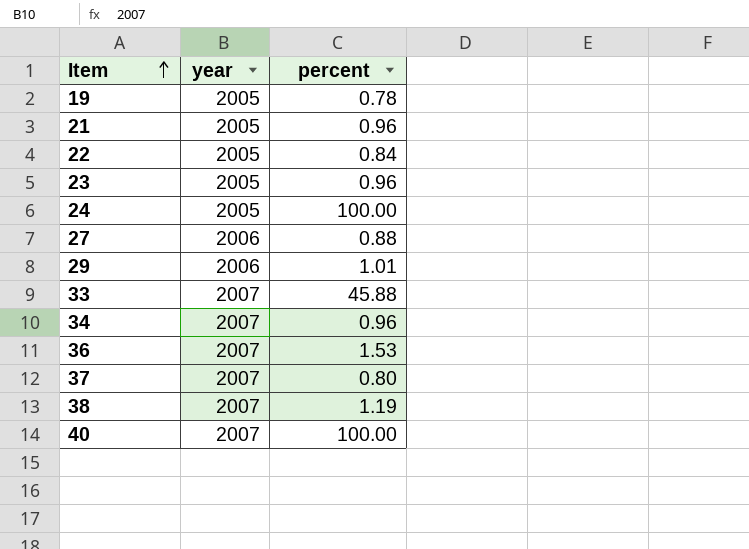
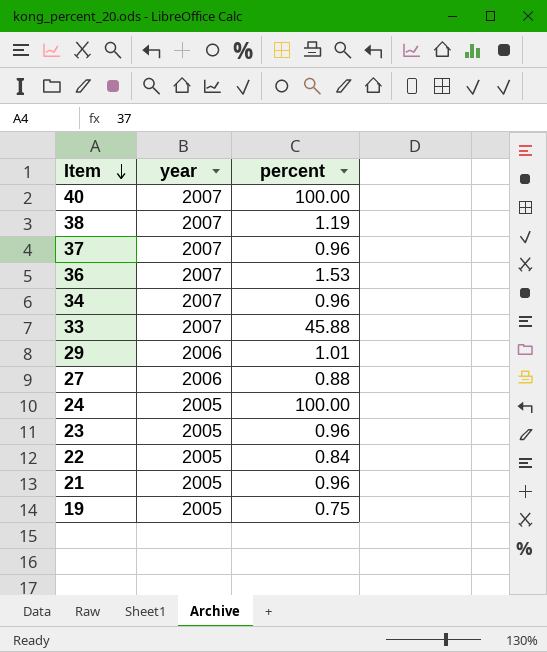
row order: Item ascending -> Item descending
37 | percent: 0.80 -> 0.96
19 | percent: 0.78 -> 0.75

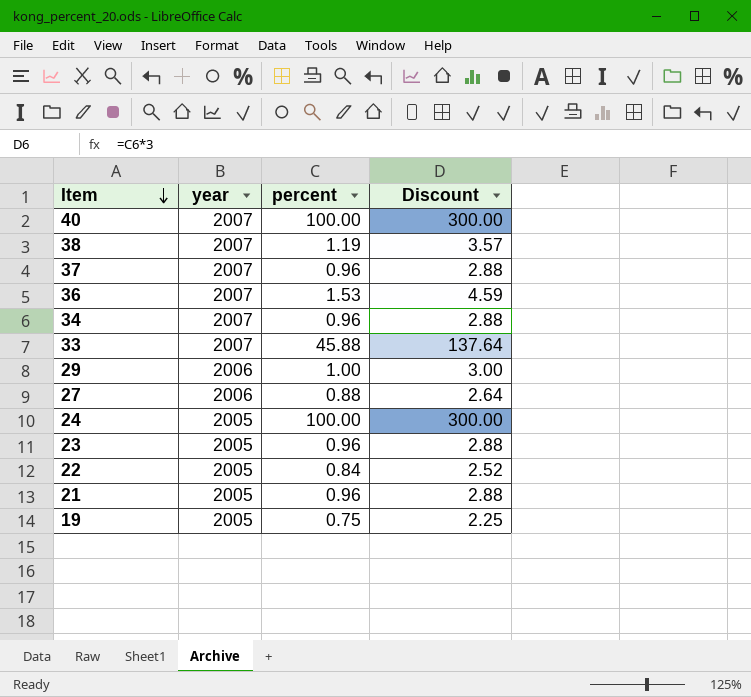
column Discount | formula: none -> [percent] * 3
29 | percent: 1.01 -> 1.00

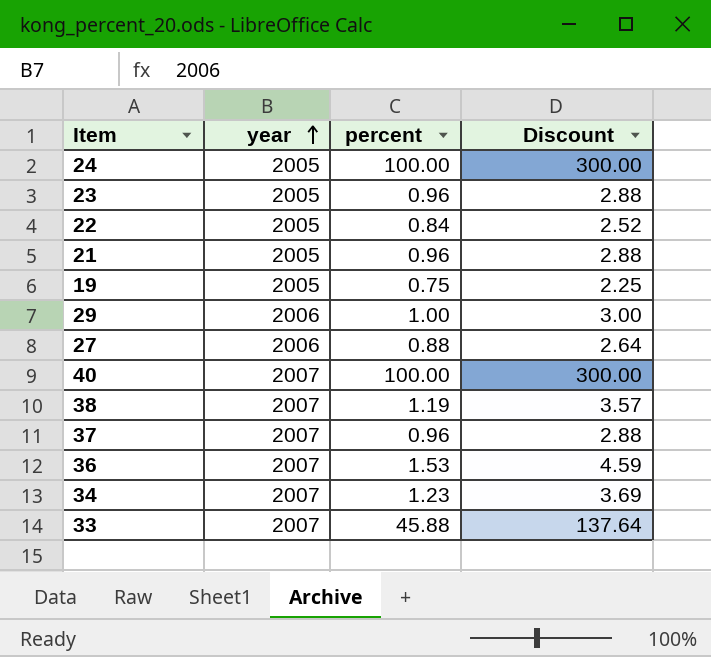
row order: Item descending -> year ascending
34 | percent: 0.96 -> 1.23
34 | Discount: 2.88 -> 3.69

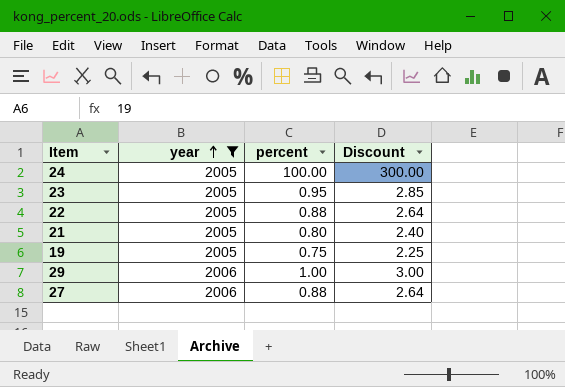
filter: none -> year != 2007
23 | percent: 0.96 -> 0.95
23 | Discount: 2.88 -> 2.85
22 | percent: 0.84 -> 0.88
22 | Discount: 2.52 -> 2.64
21 | percent: 0.96 -> 0.80
21 | Discount: 2.88 -> 2.40

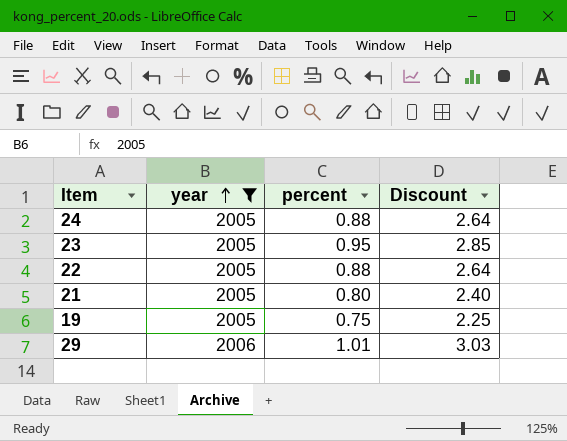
row 27: 2006 | 0.88 | 2.64 -> none
24 | percent: 100.00 -> 0.88
24 | Discount: 300.00 -> 2.64
29 | percent: 1.00 -> 1.01
29 | Discount: 3.00 -> 3.03

